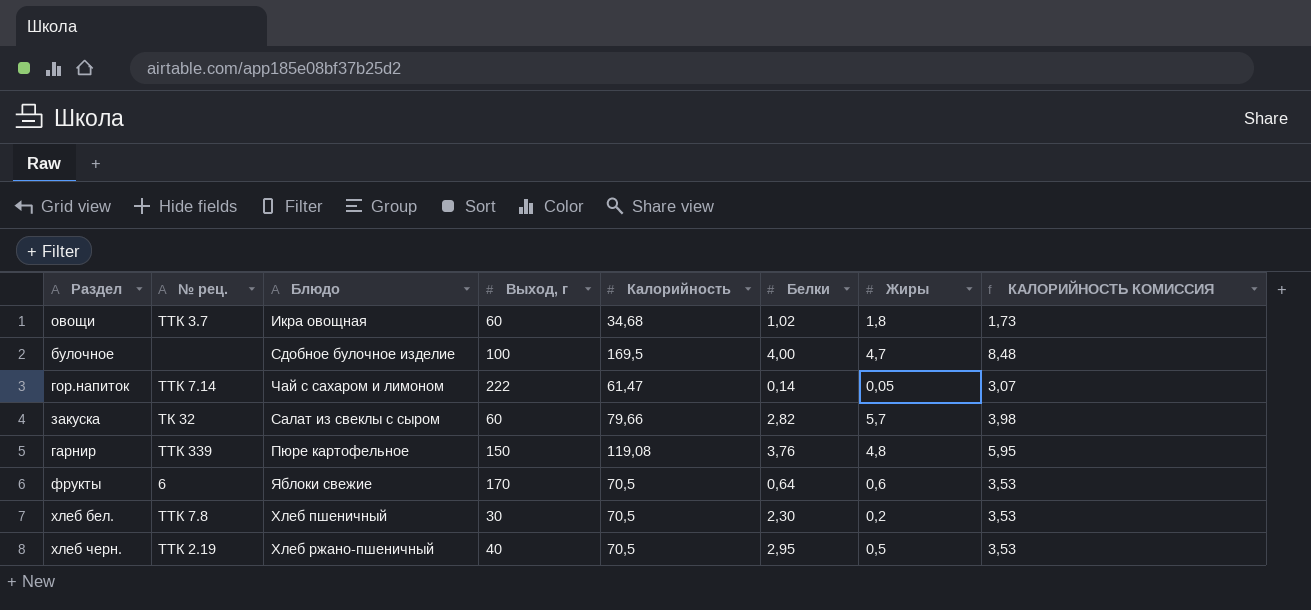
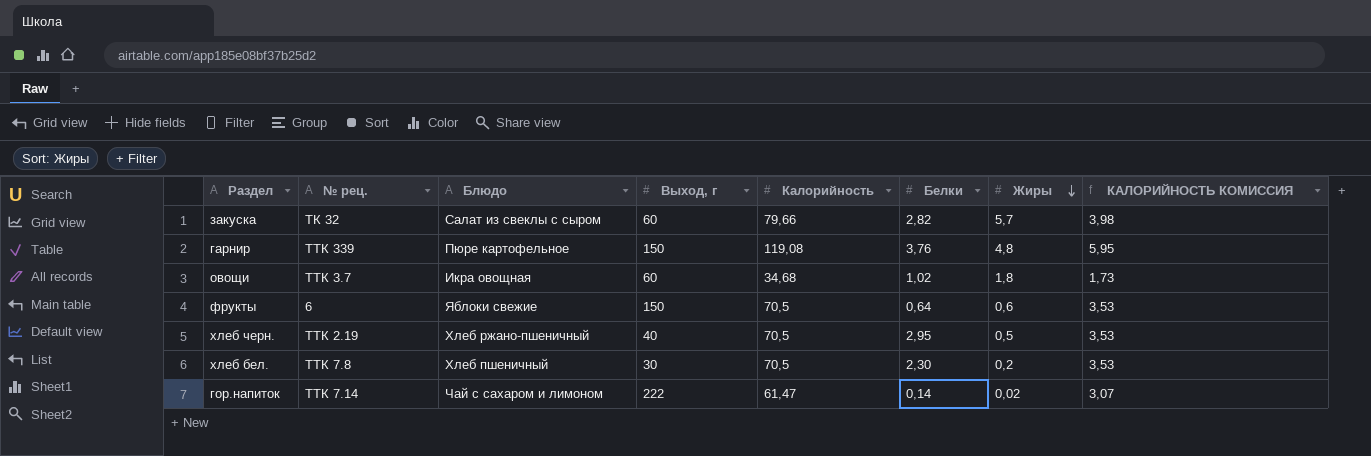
row order: none -> Жиры descending
row булочное: none | Сдобное булочное изделие | 100 | 169,5 | 4,00 | 4,7 | 8,48 -> none
фрукты | Выход, г: 170 -> 150
гор.напиток | Жиры: 0,05 -> 0,02

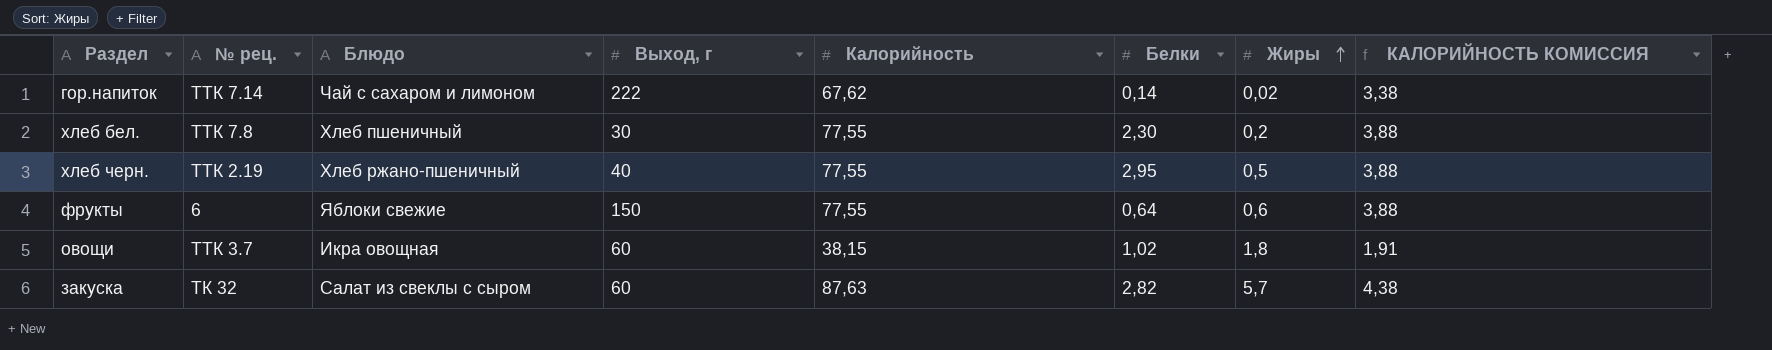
row order: Жиры descending -> Жиры ascending
row гарнир: ТТК 339 | Пюре картофельное | 150 | 119,08 | 3,76 | 4,8 | 5,95 -> none
гор.напиток | Калорийность: 61,47 -> 67,62
гор.напиток | КАЛОРИЙНОСТЬ КОМИССИЯ: 3,07 -> 3,38
хлеб бел. | Калорийность: 70,5 -> 77,55
хлеб бел. | КАЛОРИЙНОСТЬ КОМИССИЯ: 3,53 -> 3,88
хлеб черн. | Калорийность: 70,5 -> 77,55
хлеб черн. | КАЛОРИЙНОСТЬ КОМИССИЯ: 3,53 -> 3,88
фрукты | Калорийность: 70,5 -> 77,55
фрукты | КАЛОРИЙНОСТЬ КОМИССИЯ: 3,53 -> 3,88
овощи | Калорийность: 34,68 -> 38,15
овощи | КАЛОРИЙНОСТЬ КОМИССИЯ: 1,73 -> 1,91
закуска | Калорийность: 79,66 -> 87,63
закуска | КАЛОРИЙНОСТЬ КОМИССИЯ: 3,98 -> 4,38

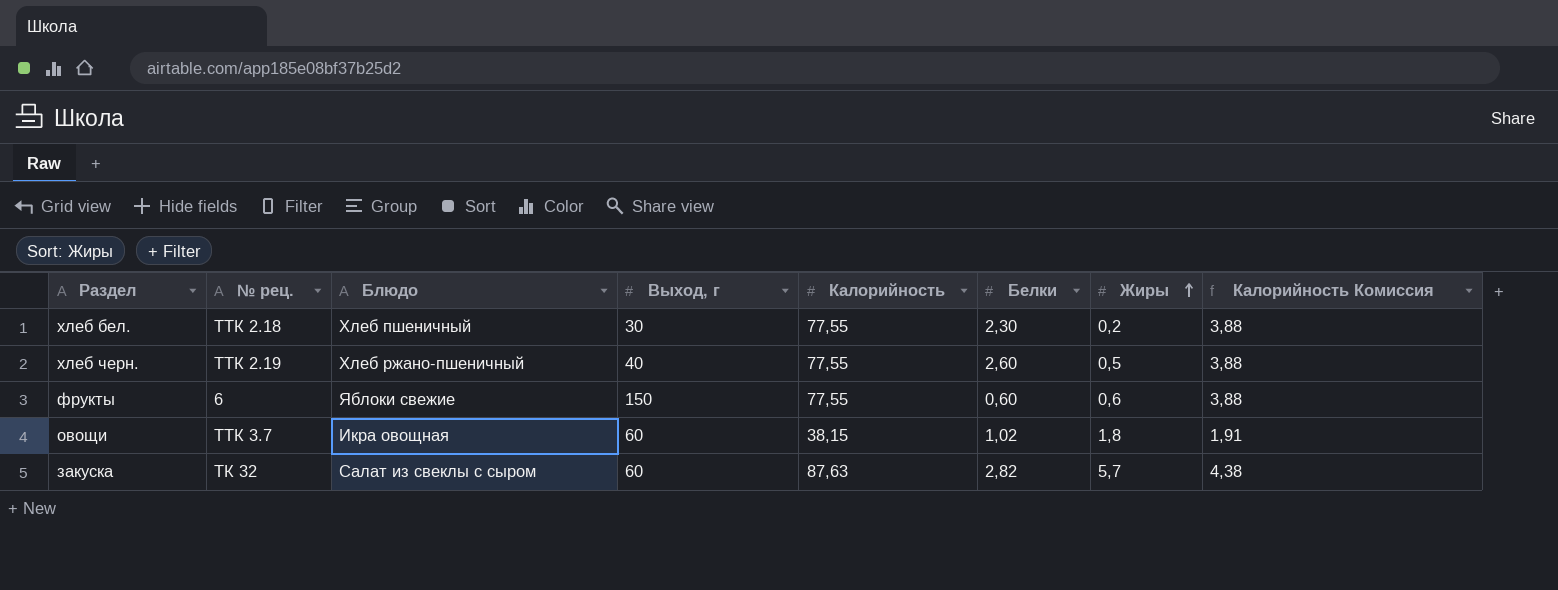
column name: КАЛОРИЙНОСТЬ КОМИССИЯ -> Калорийность Комиссия
row гор.напиток: ТТК 7.14 | Чай с сахаром и лимоном | 222 | 67,62 | 0,14 | 0,02 | 3,38 -> none
хлеб бел. | № рец.: ТТК 7.8 -> ТТК 2.18
хлеб черн. | Белки: 2,95 -> 2,60
фрукты | Белки: 0,64 -> 0,60

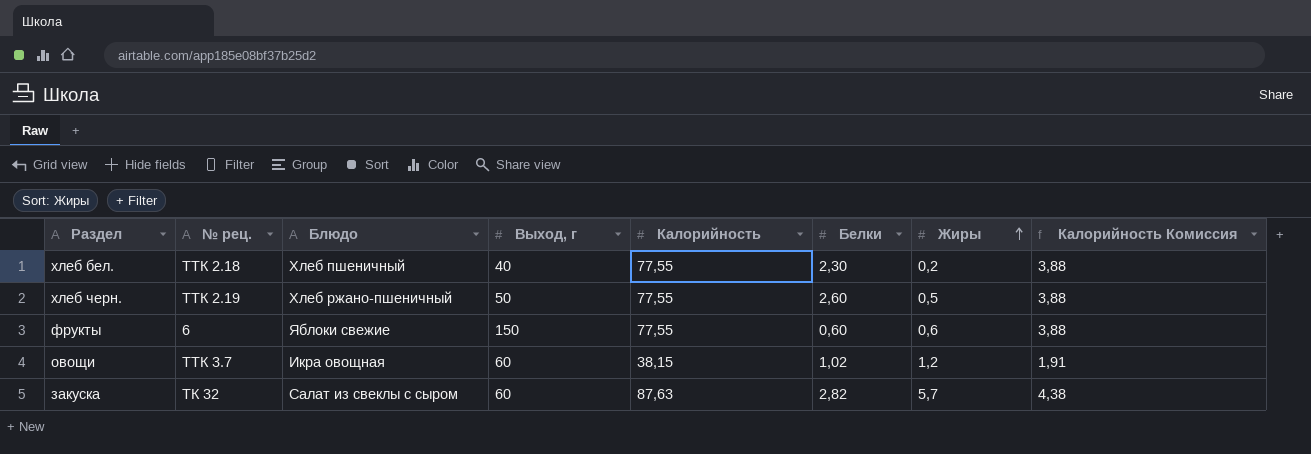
хлеб бел. | Выход, г: 30 -> 40
хлеб черн. | Выход, г: 40 -> 50
овощи | Жиры: 1,8 -> 1,2

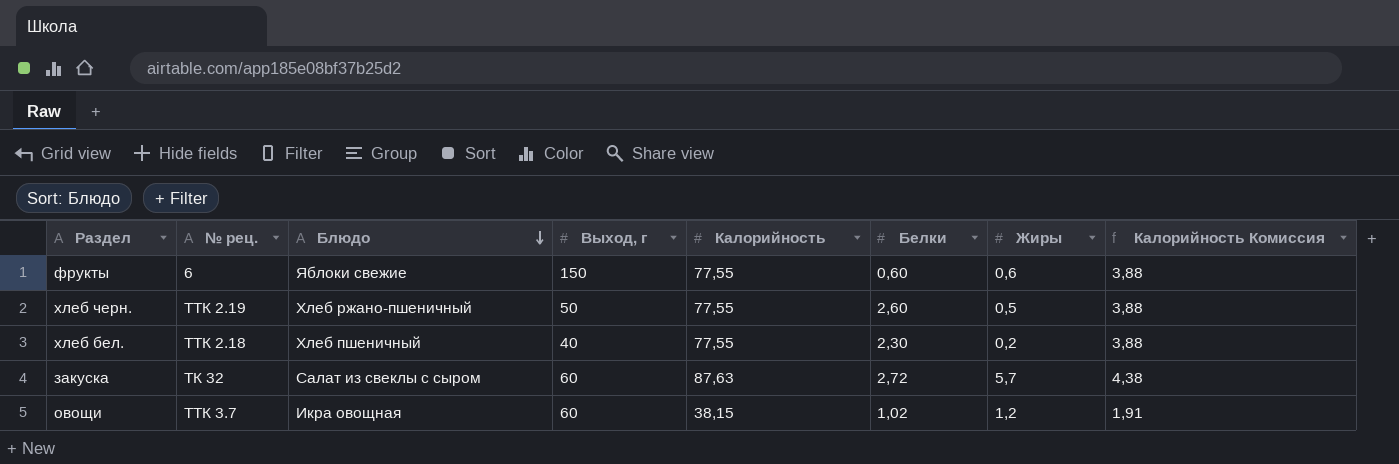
row order: Жиры ascending -> Блюдо descending
закуска | Белки: 2,82 -> 2,72

